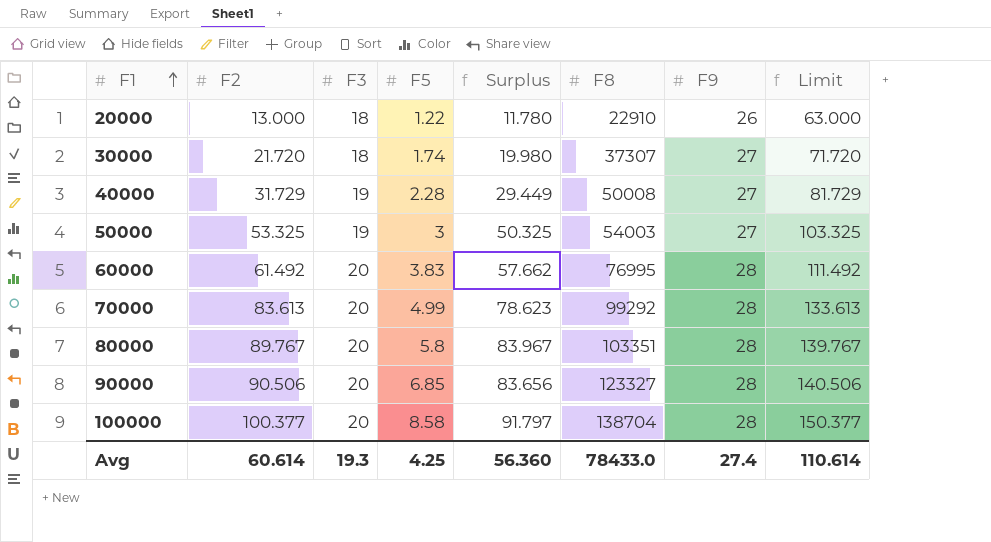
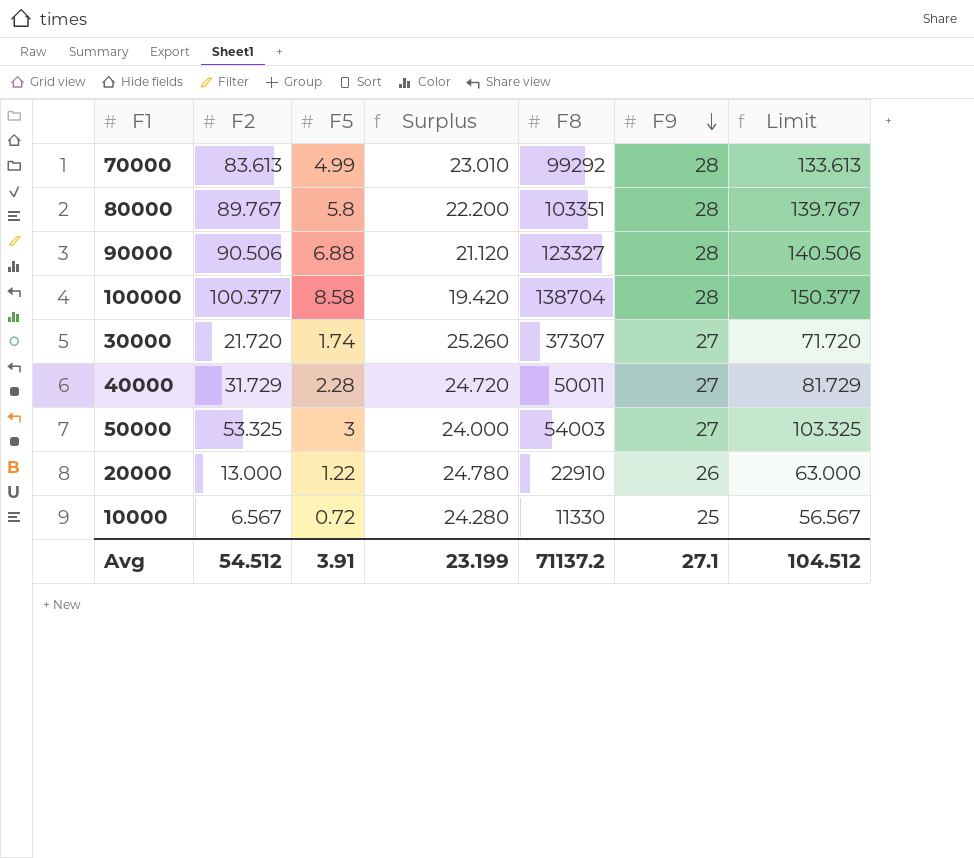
row order: F1 ascending -> F9 descending
column F3 | position: 3 -> none
column Surplus | formula: [F2] - [F5] -> [F9] - [F5]
row 60000: 61.492 | 20 | 3.83 | 57.662 | 76995 | 28 | 111.492 -> none
90000 | F5: 6.85 -> 6.88
40000 | F8: 50008 -> 50011
row 10000: none -> 6.567 | 0.72 | 24.280 | 11330 | 25 | 56.567
Avg | F2: 60.614 -> 54.512
Avg | F5: 4.25 -> 3.91
Avg | Surplus: 56.360 -> 23.199
Avg | F8: 78433.0 -> 71137.2
Avg | F9: 27.4 -> 27.1
Avg | Limit: 110.614 -> 104.512

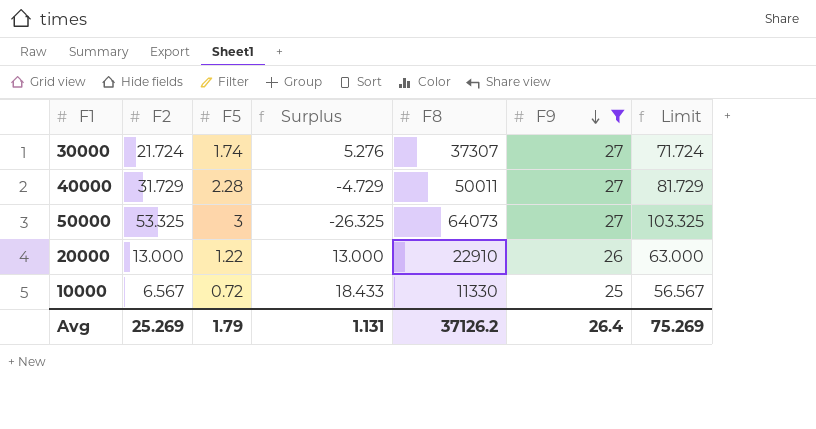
filter: none -> F9 != 28
column Surplus | formula: [F9] - [F5] -> [F9] - [F2]
30000 | F2: 21.720 -> 21.724
30000 | Limit: 71.720 -> 71.724
50000 | F8: 54003 -> 64073
Avg | F2: 54.512 -> 25.269
Avg | F5: 3.91 -> 1.79
Avg | Surplus: 23.199 -> 1.131
Avg | F8: 71137.2 -> 37126.2
Avg | F9: 27.1 -> 26.4
Avg | Limit: 104.512 -> 75.269

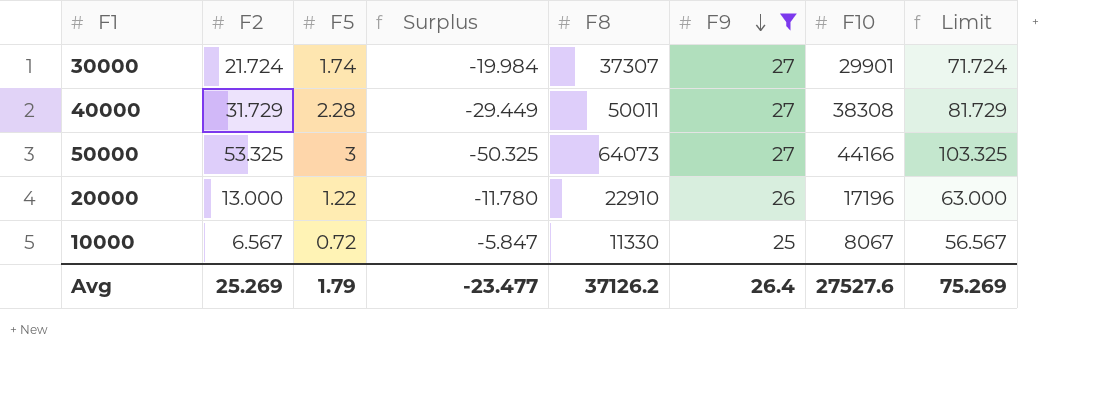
column Surplus | formula: [F9] - [F2] -> [F5] - [F2]
column F10 | position: none -> 7
Avg | Surplus: 1.131 -> -23.477

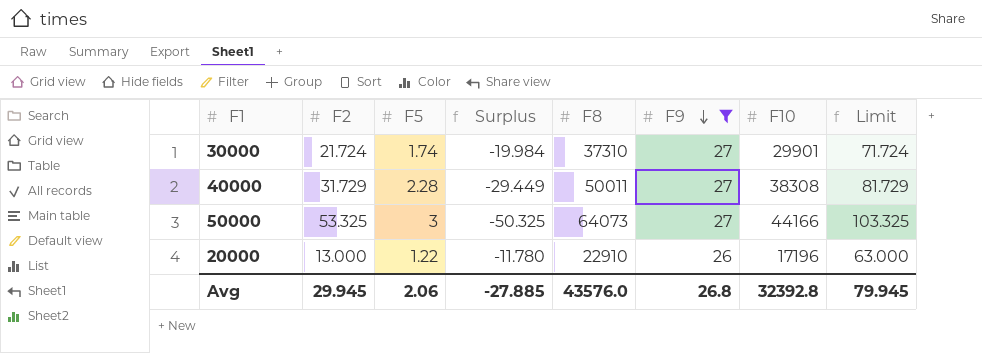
row 10000: 6.567 | 0.72 | -5.847 | 11330 | 25 | 8067 | 56.567 -> none
30000 | F8: 37307 -> 37310
Avg | F2: 25.269 -> 29.945
Avg | F5: 1.79 -> 2.06
Avg | Surplus: -23.477 -> -27.885
Avg | F8: 37126.2 -> 43576.0
Avg | F9: 26.4 -> 26.8
Avg | F10: 27527.6 -> 32392.8
Avg | Limit: 75.269 -> 79.945

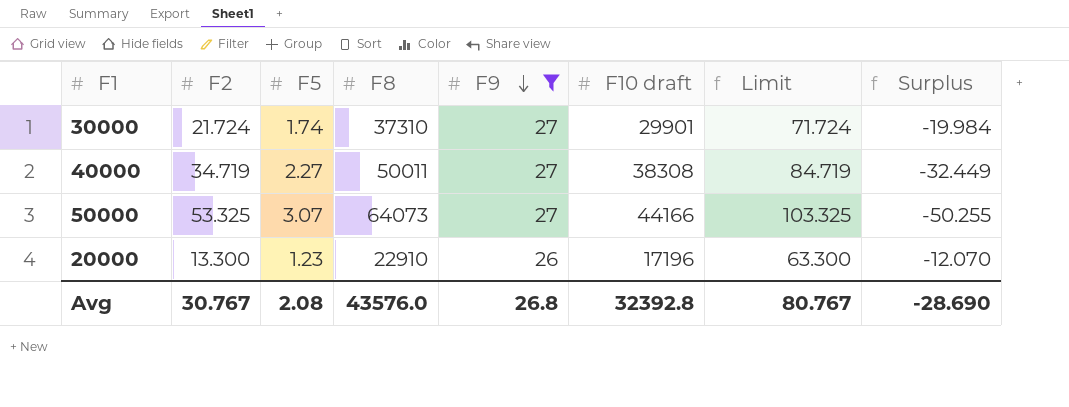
column name: F10 -> F10 draft
column Surplus | position: 4 -> 8
40000 | F2: 31.729 -> 34.719
40000 | F5: 2.28 -> 2.27
40000 | Limit: 81.729 -> 84.719
40000 | Surplus: -29.449 -> -32.449
50000 | F5: 3 -> 3.07
50000 | Surplus: -50.325 -> -50.255
20000 | F2: 13.000 -> 13.300
20000 | F5: 1.22 -> 1.23
20000 | Limit: 63.000 -> 63.300
20000 | Surplus: -11.780 -> -12.070
Avg | F2: 29.945 -> 30.767
Avg | F5: 2.06 -> 2.08
Avg | Limit: 79.945 -> 80.767
Avg | Surplus: -27.885 -> -28.690

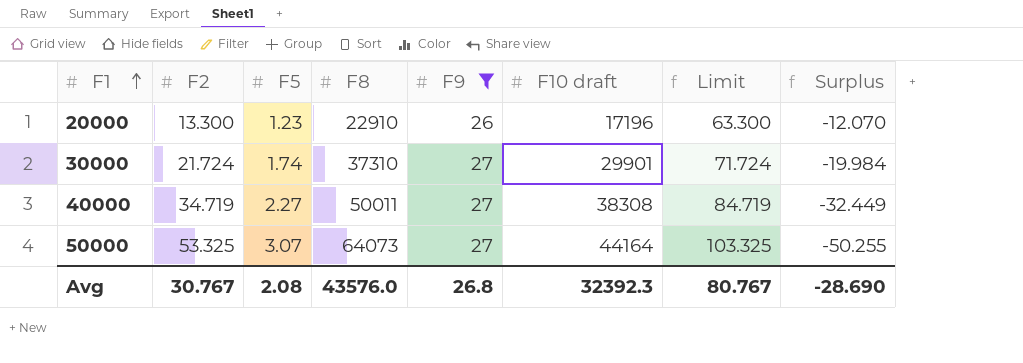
row order: F9 descending -> F1 ascending
50000 | F10 draft: 44166 -> 44164
Avg | F10 draft: 32392.8 -> 32392.3

